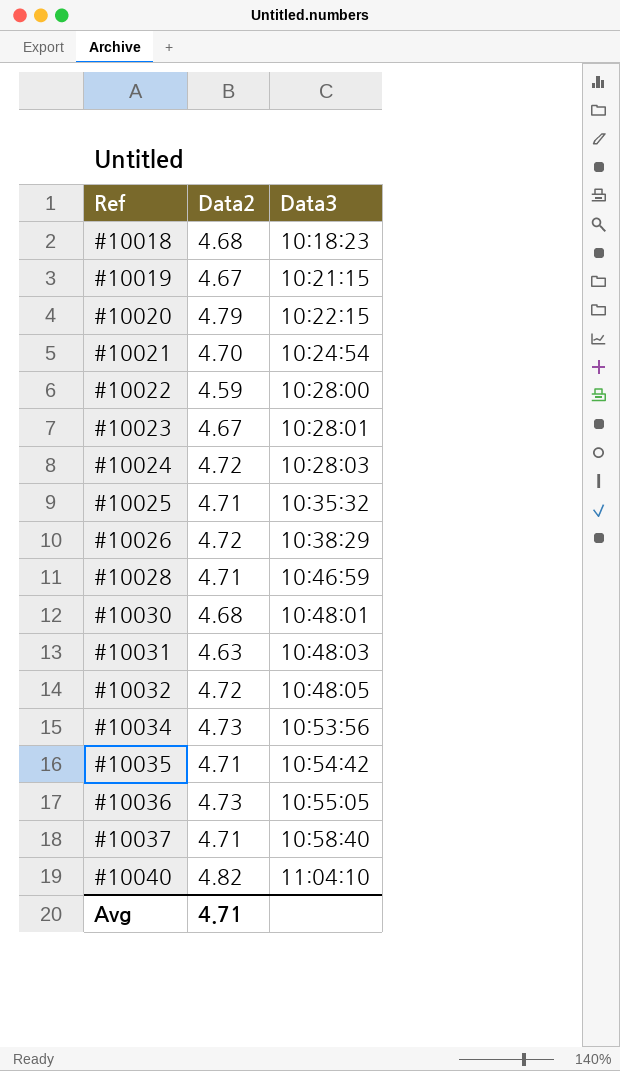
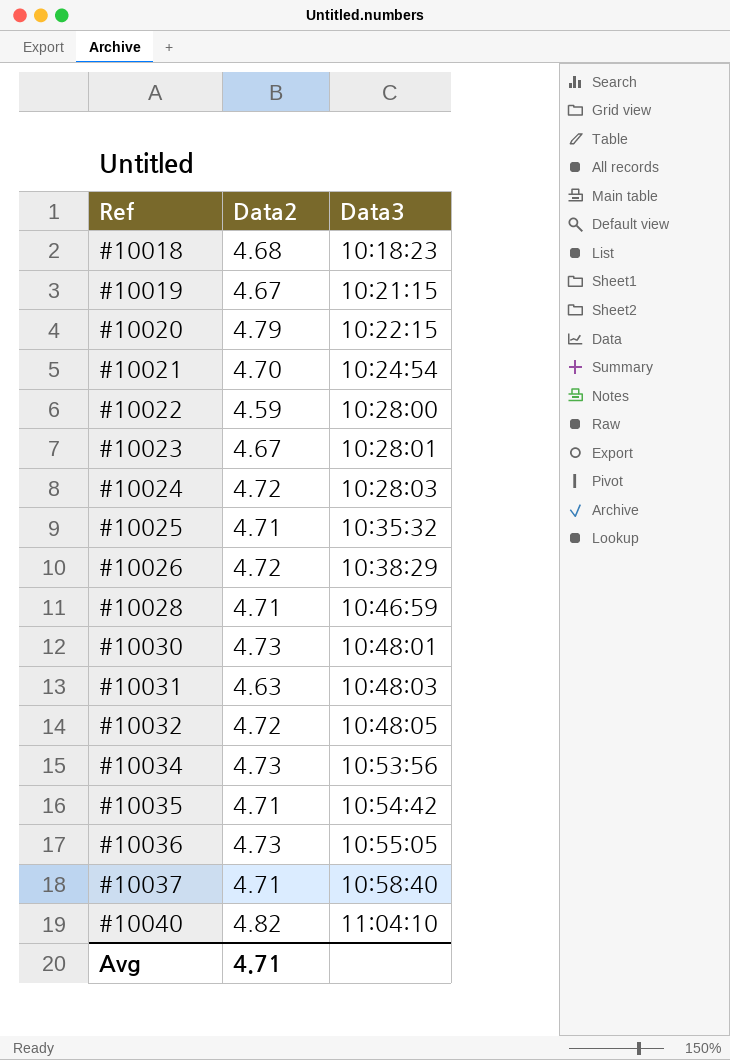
#10030 | Data2: 4.68 -> 4.73

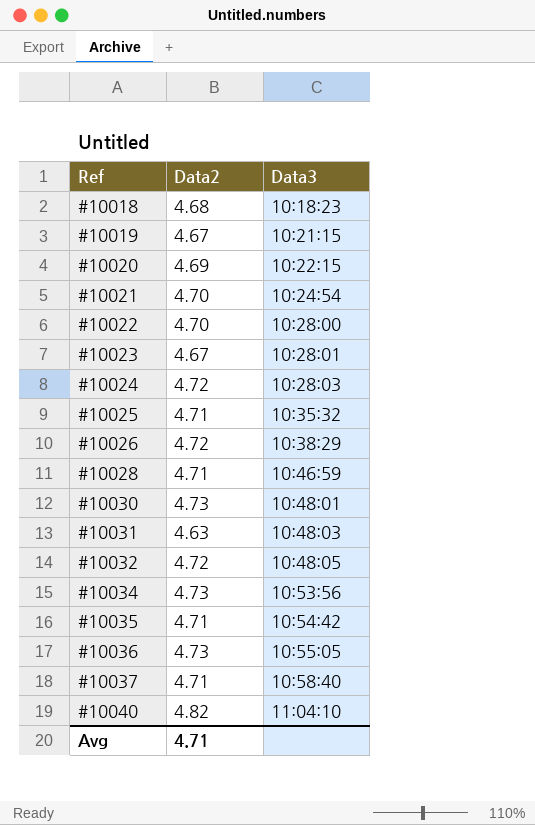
#10020 | Data2: 4.79 -> 4.69
#10022 | Data2: 4.59 -> 4.70

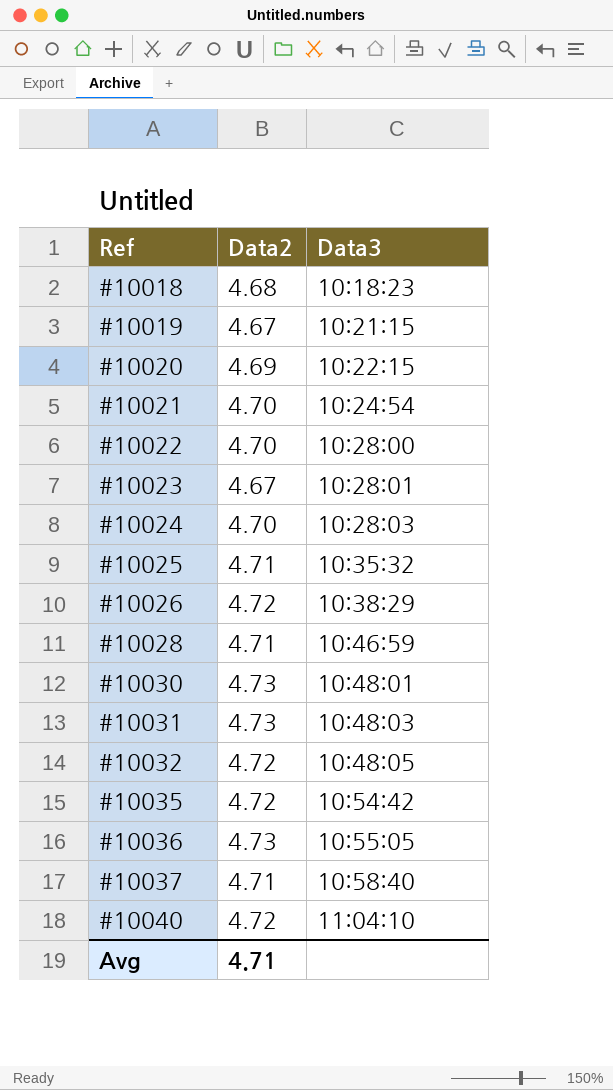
row #10034: 4.73 | 10:53:56 -> none
#10024 | Data2: 4.72 -> 4.70
#10031 | Data2: 4.63 -> 4.73
#10035 | Data2: 4.71 -> 4.72
#10040 | Data2: 4.82 -> 4.72

